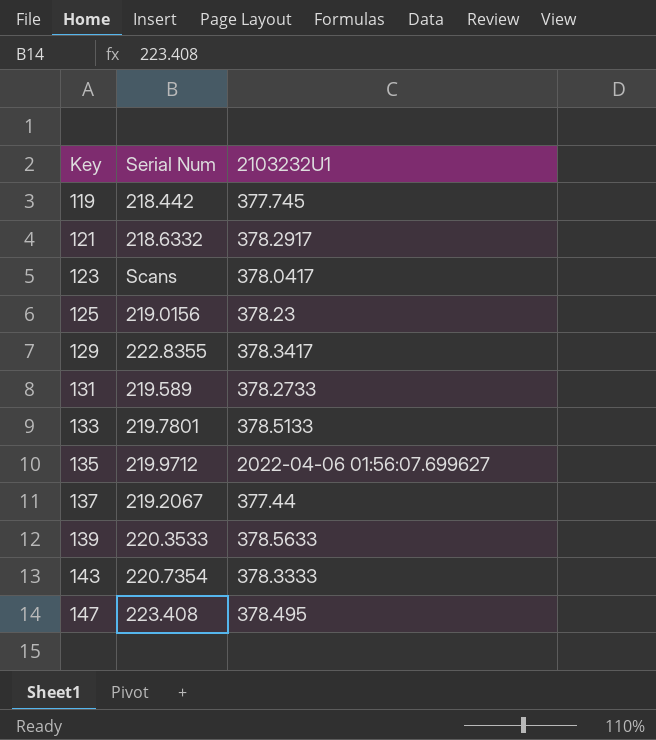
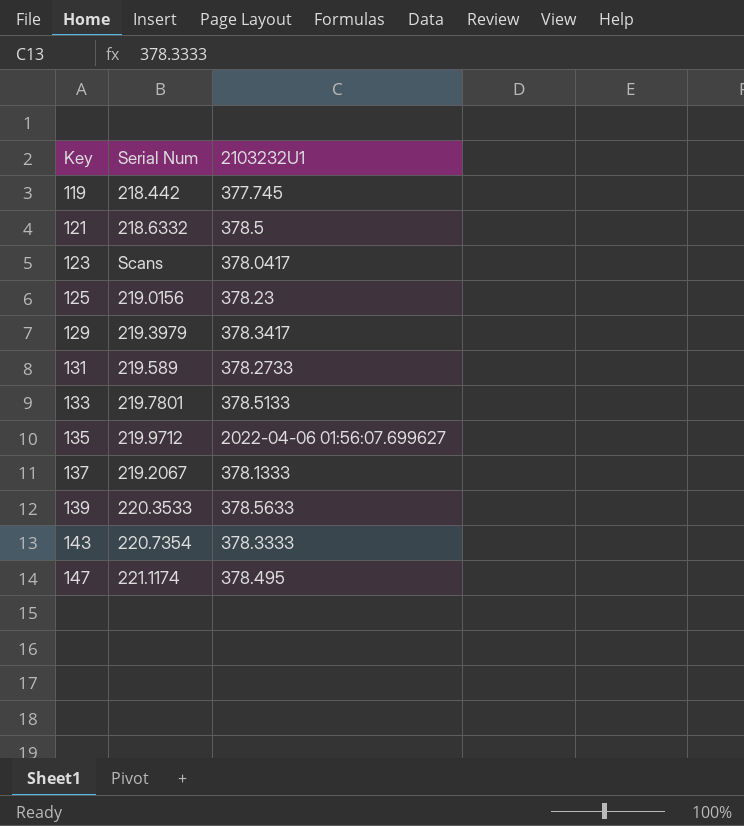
121 | 2103232U1: 378.2917 -> 378.5
129 | Serial Num: 222.8355 -> 219.3979
137 | 2103232U1: 377.44 -> 378.1333
147 | Serial Num: 223.408 -> 221.1174

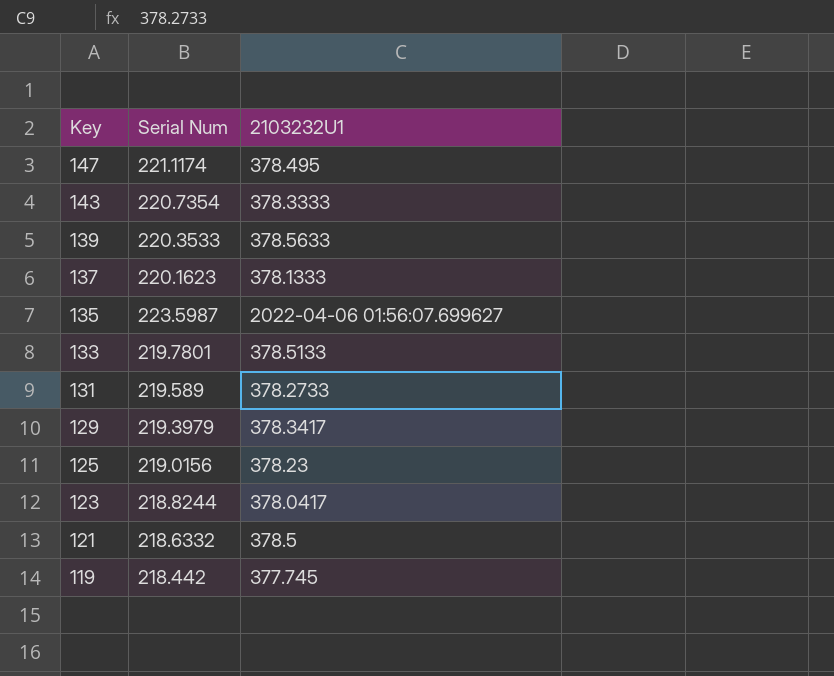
row order: Key ascending -> Key descending
137 | Serial Num: 219.2067 -> 220.1623
135 | Serial Num: 219.9712 -> 223.5987
123 | Serial Num: Scans -> 218.8244

